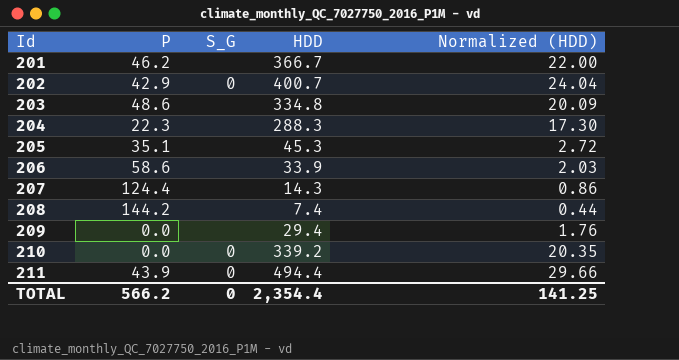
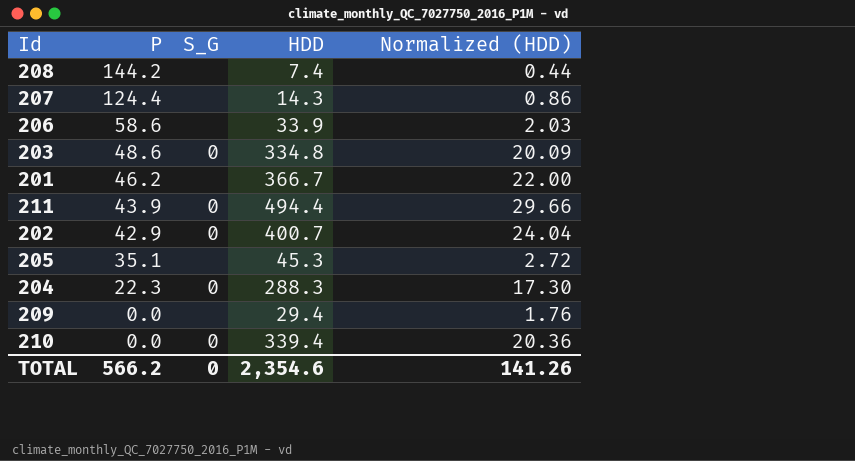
row order: Id ascending -> P descending
203 | S_G: none -> 0
204 | S_G: none -> 0
210 | HDD: 339.2 -> 339.4
210 | Normalized (HDD): 20.35 -> 20.36
TOTAL | HDD: 2,354.4 -> 2,354.6
TOTAL | Normalized (HDD): 141.25 -> 141.26

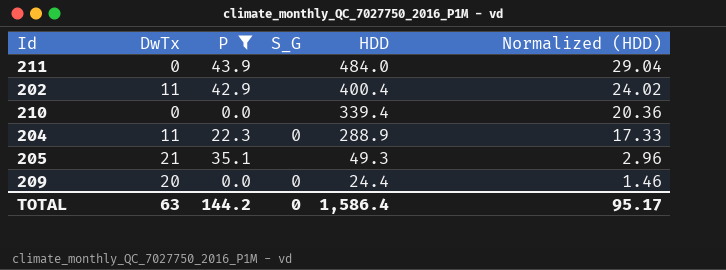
filter: none -> P <= 43.9
row order: P descending -> HDD descending
column DwTx | position: none -> 2
211 | S_G: 0 -> none
211 | HDD: 494.4 -> 484.0
211 | Normalized (HDD): 29.66 -> 29.04
202 | S_G: 0 -> none
202 | HDD: 400.7 -> 400.4
202 | Normalized (HDD): 24.04 -> 24.02
210 | S_G: 0 -> none
204 | HDD: 288.3 -> 288.9
204 | Normalized (HDD): 17.30 -> 17.33
205 | HDD: 45.3 -> 49.3
205 | Normalized (HDD): 2.72 -> 2.96
209 | S_G: none -> 0
209 | HDD: 29.4 -> 24.4
209 | Normalized (HDD): 1.76 -> 1.46
TOTAL | P: 566.2 -> 144.2
TOTAL | HDD: 2,354.6 -> 1,586.4
TOTAL | Normalized (HDD): 141.26 -> 95.17

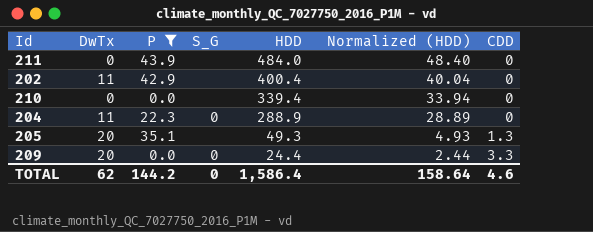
column Normalized (HDD) | formula: [HDD] * 0.06 -> [HDD] * 0.1
column CDD | position: none -> 7
205 | DwTx: 21 -> 20
TOTAL | DwTx: 63 -> 62
TOTAL | Normalized (HDD): 95.17 -> 158.64

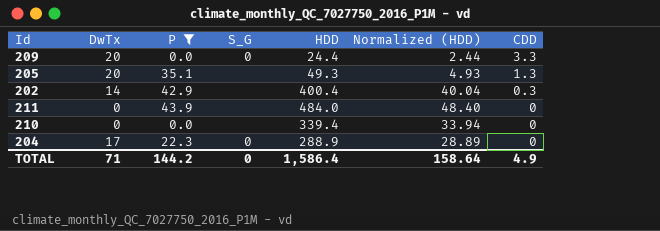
row order: HDD descending -> CDD descending
202 | DwTx: 11 -> 14
202 | CDD: 0 -> 0.3
204 | DwTx: 11 -> 17
TOTAL | DwTx: 62 -> 71
TOTAL | CDD: 4.6 -> 4.9

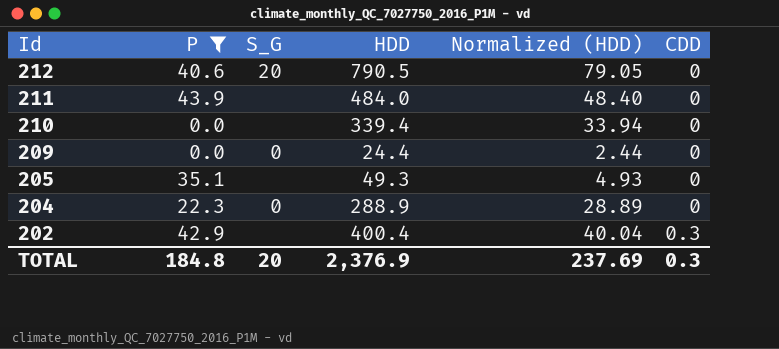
row order: CDD descending -> Id descending
column DwTx | position: 2 -> none
row 212: none -> 40.6 | 20 | 790.5 | 79.05 | 0
209 | CDD: 3.3 -> 0
205 | CDD: 1.3 -> 0
TOTAL | P: 144.2 -> 184.8
TOTAL | S_G: 0 -> 20
TOTAL | HDD: 1,586.4 -> 2,376.9
TOTAL | Normalized (HDD): 158.64 -> 237.69
TOTAL | CDD: 4.9 -> 0.3

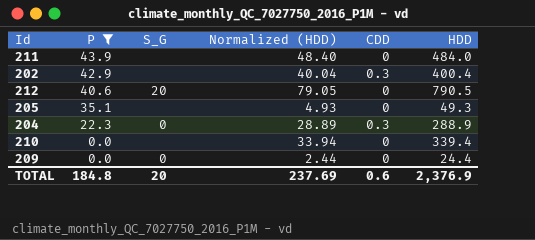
row order: Id descending -> P descending
column HDD | position: 4 -> 6
204 | CDD: 0 -> 0.3
TOTAL | CDD: 0.3 -> 0.6

